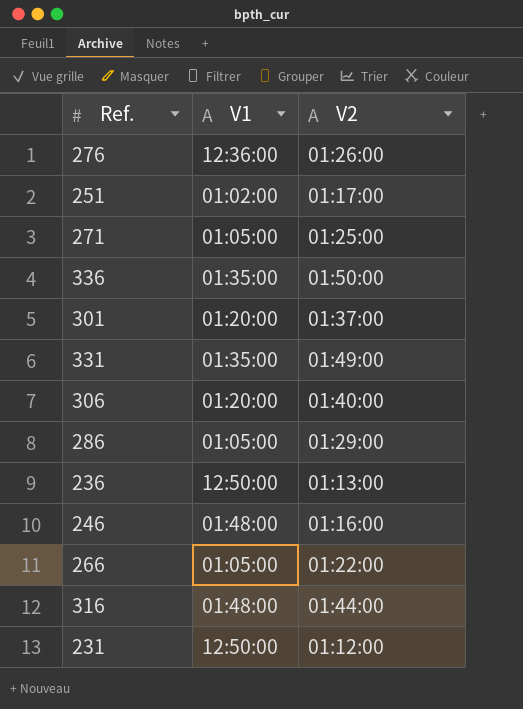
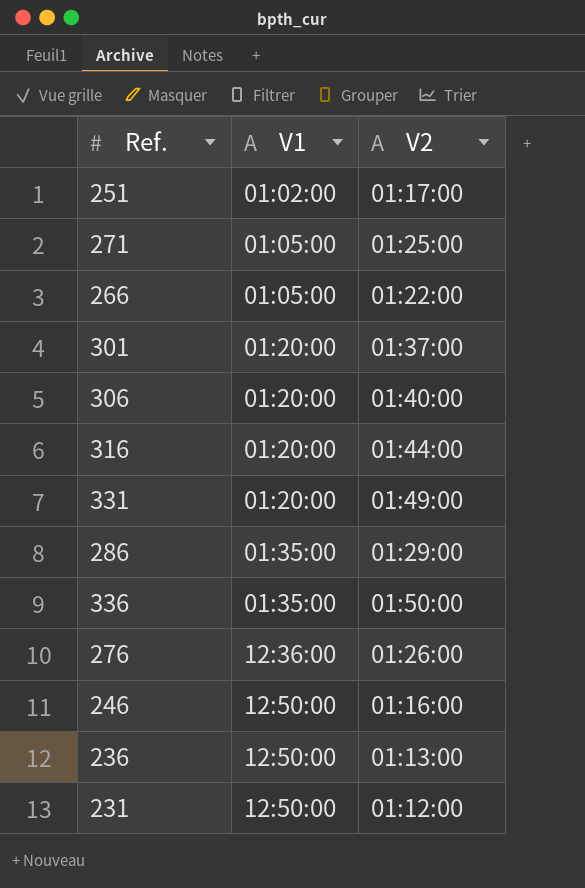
row order: none -> V1 ascending
316 | V1: 01:48:00 -> 01:20:00
331 | V1: 01:35:00 -> 01:20:00
286 | V1: 01:05:00 -> 01:35:00
246 | V1: 01:48:00 -> 12:50:00

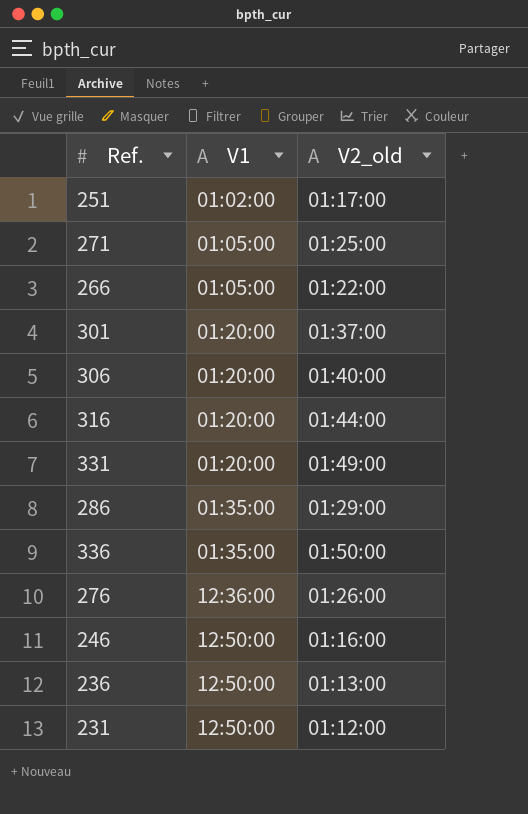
column name: V2 -> V2_old

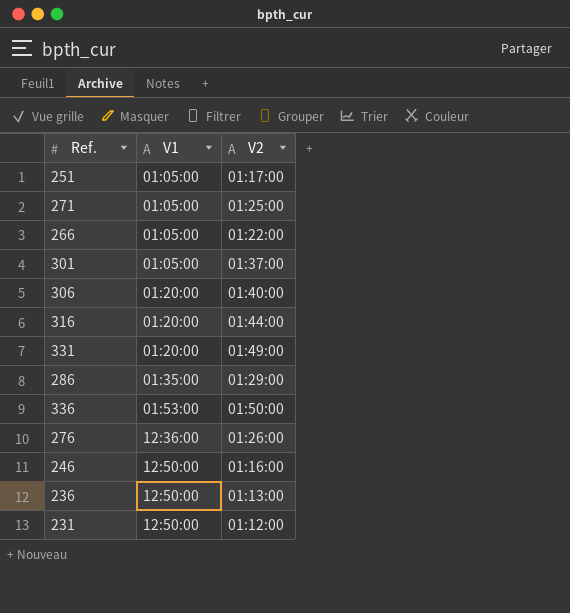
column name: V2_old -> V2
251 | V1: 01:02:00 -> 01:05:00
301 | V1: 01:20:00 -> 01:05:00
336 | V1: 01:35:00 -> 01:53:00

